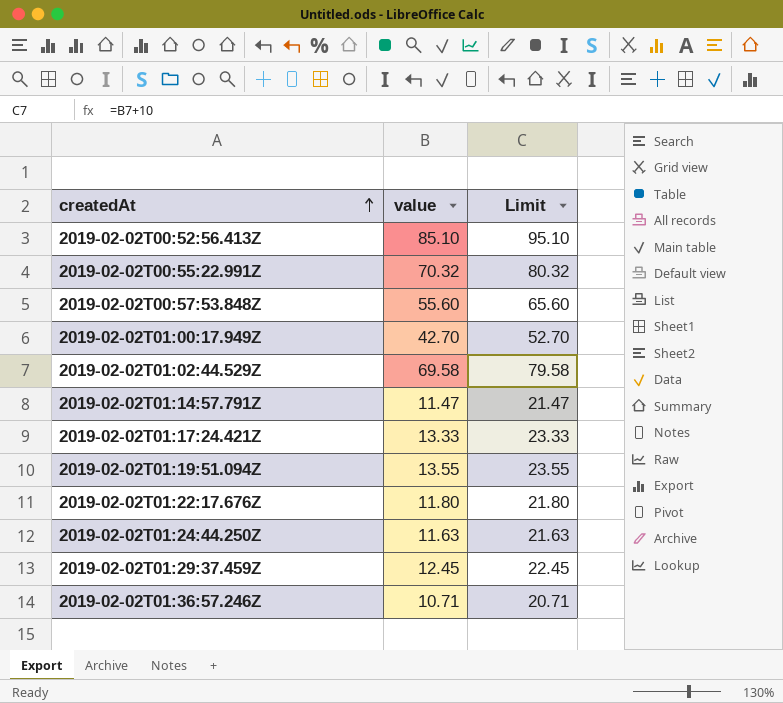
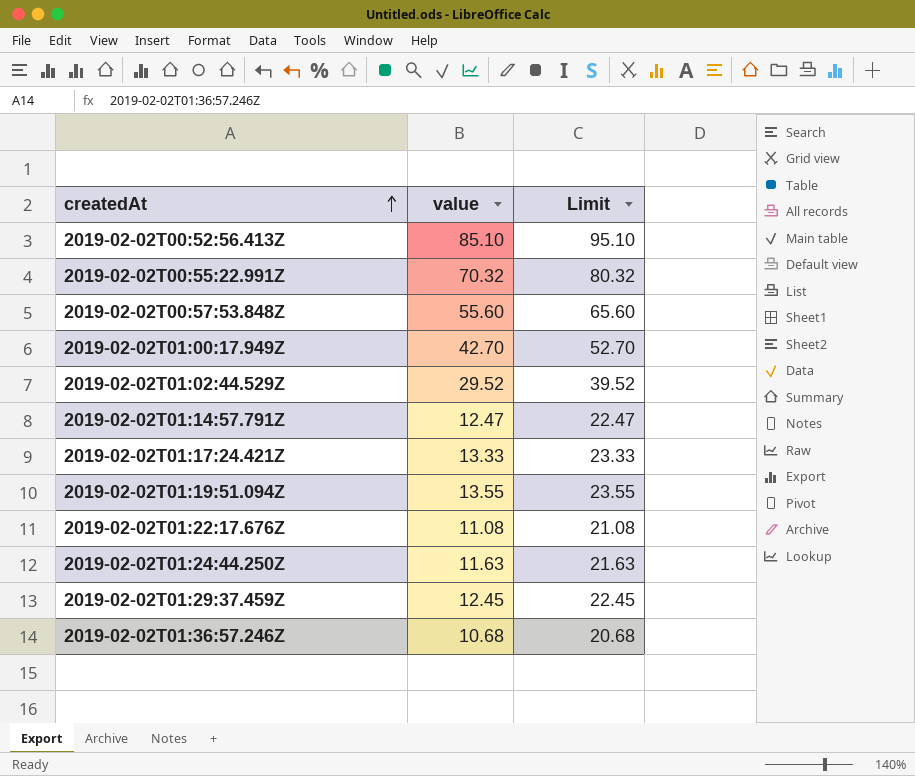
2019-02-02T01:02:44.529Z | value: 69.58 -> 29.52
2019-02-02T01:02:44.529Z | Limit: 79.58 -> 39.52
2019-02-02T01:14:57.791Z | value: 11.47 -> 12.47
2019-02-02T01:14:57.791Z | Limit: 21.47 -> 22.47
2019-02-02T01:22:17.676Z | value: 11.80 -> 11.08
2019-02-02T01:22:17.676Z | Limit: 21.80 -> 21.08
2019-02-02T01:36:57.246Z | value: 10.71 -> 10.68
2019-02-02T01:36:57.246Z | Limit: 20.71 -> 20.68

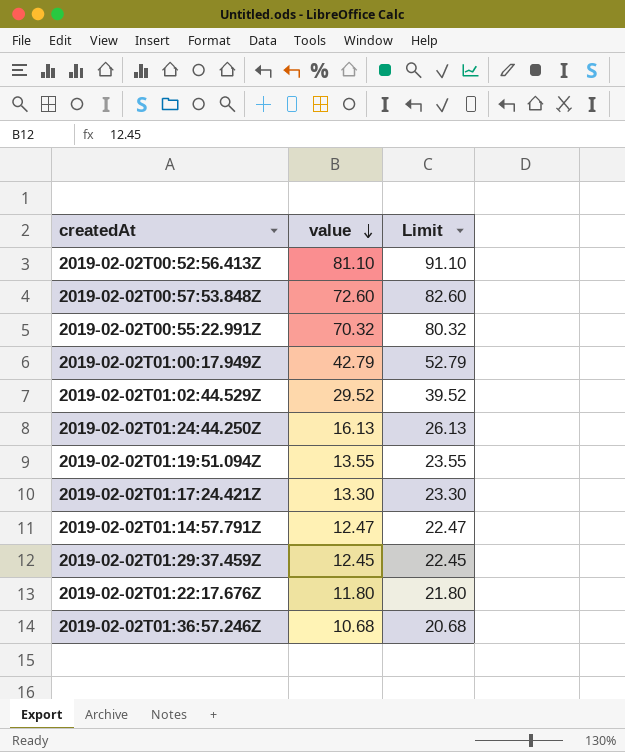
row order: createdAt ascending -> value descending
2019-02-02T00:52:56.413Z | value: 85.10 -> 81.10
2019-02-02T00:52:56.413Z | Limit: 95.10 -> 91.10
2019-02-02T00:57:53.848Z | value: 55.60 -> 72.60
2019-02-02T00:57:53.848Z | Limit: 65.60 -> 82.60
2019-02-02T01:00:17.949Z | value: 42.70 -> 42.79
2019-02-02T01:00:17.949Z | Limit: 52.70 -> 52.79
2019-02-02T01:24:44.250Z | value: 11.63 -> 16.13
2019-02-02T01:24:44.250Z | Limit: 21.63 -> 26.13
2019-02-02T01:17:24.421Z | value: 13.33 -> 13.30
2019-02-02T01:17:24.421Z | Limit: 23.33 -> 23.30
2019-02-02T01:22:17.676Z | value: 11.08 -> 11.80
2019-02-02T01:22:17.676Z | Limit: 21.08 -> 21.80

